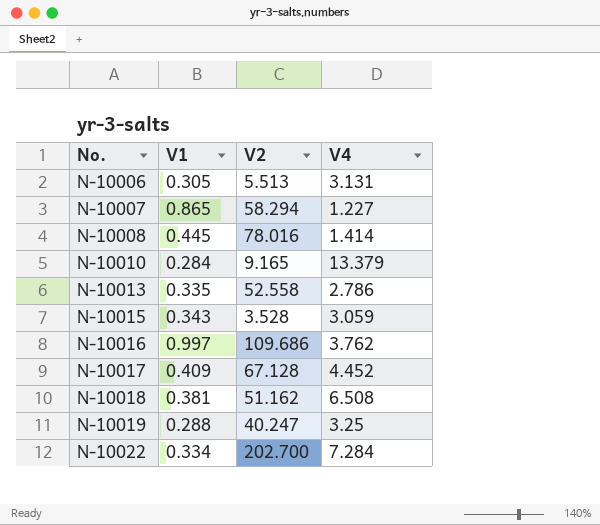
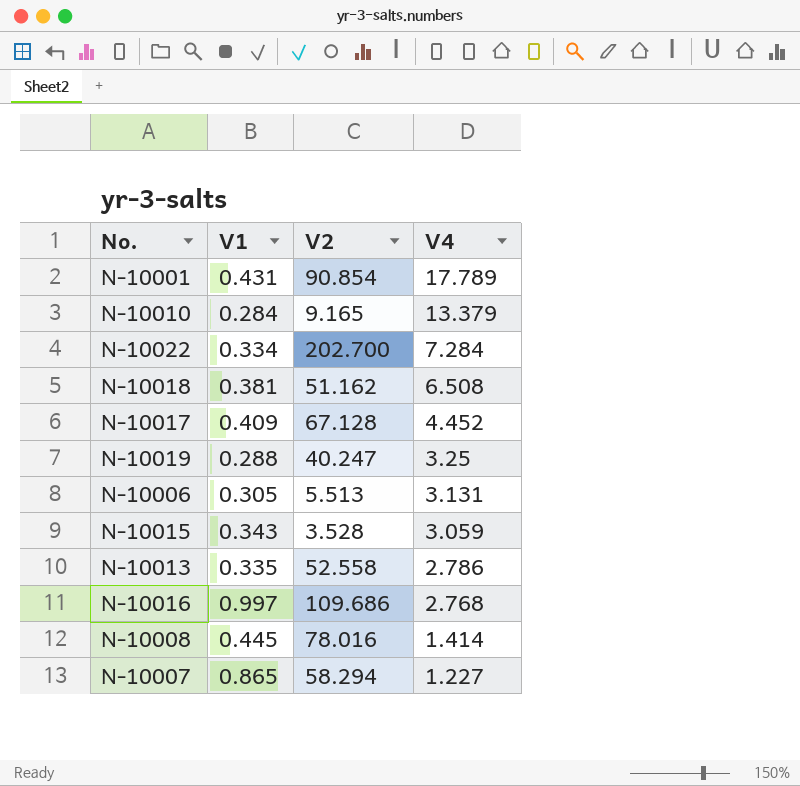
row order: No. ascending -> V4 descending
row N-10001: none -> 0.431 | 90.854 | 17.789
N-10016 | V4: 3.762 -> 2.768

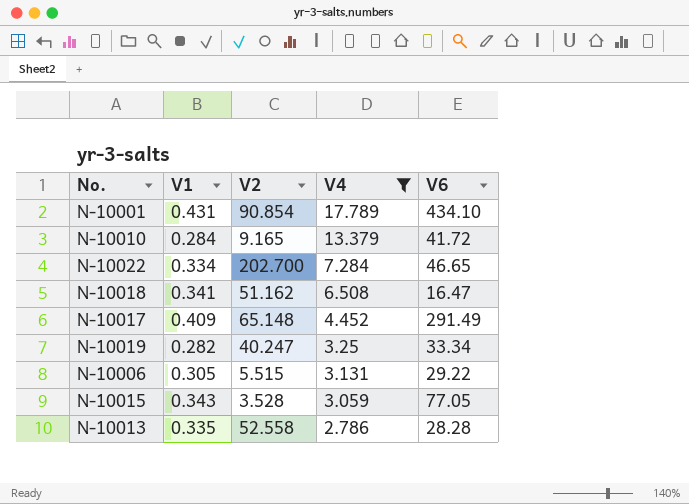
filter: none -> V4 >= 2.786
column V6 | position: none -> 5
N-10018 | V1: 0.381 -> 0.341
N-10017 | V2: 67.128 -> 65.148
N-10019 | V1: 0.288 -> 0.282
N-10006 | V2: 5.513 -> 5.515

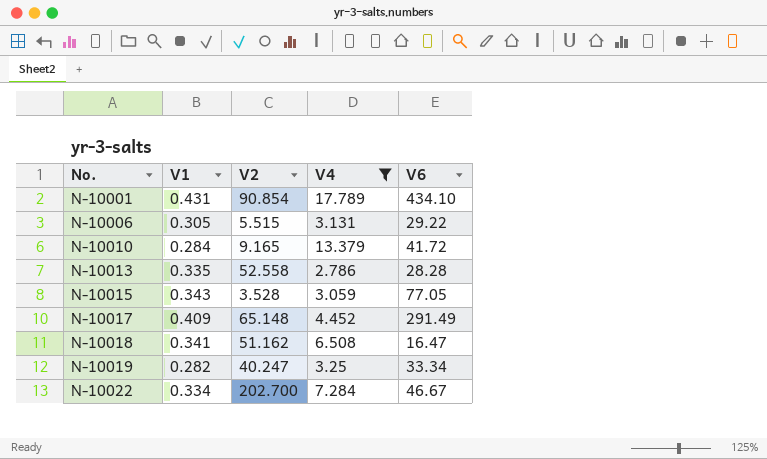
row order: V4 descending -> No. ascending
N-10022 | V6: 46.65 -> 46.67

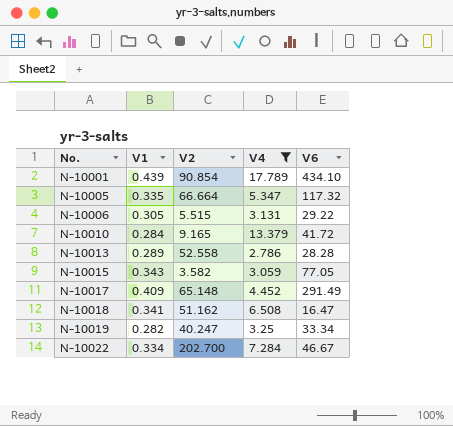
N-10001 | V1: 0.431 -> 0.439
row N-10005: none -> 0.335 | 66.664 | 5.347 | 117.32
N-10013 | V1: 0.335 -> 0.289
N-10015 | V2: 3.528 -> 3.582

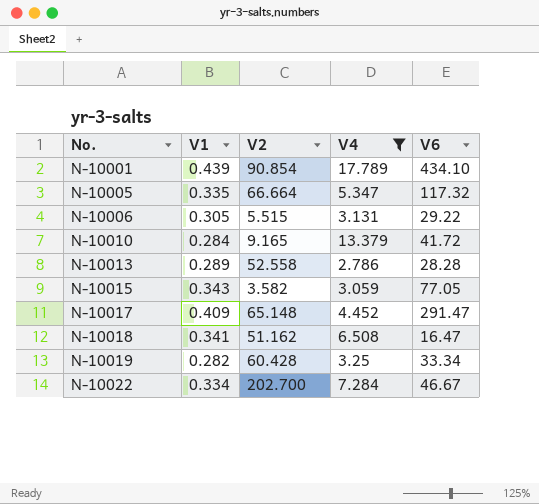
N-10017 | V6: 291.49 -> 291.47
N-10019 | V2: 40.247 -> 60.428

